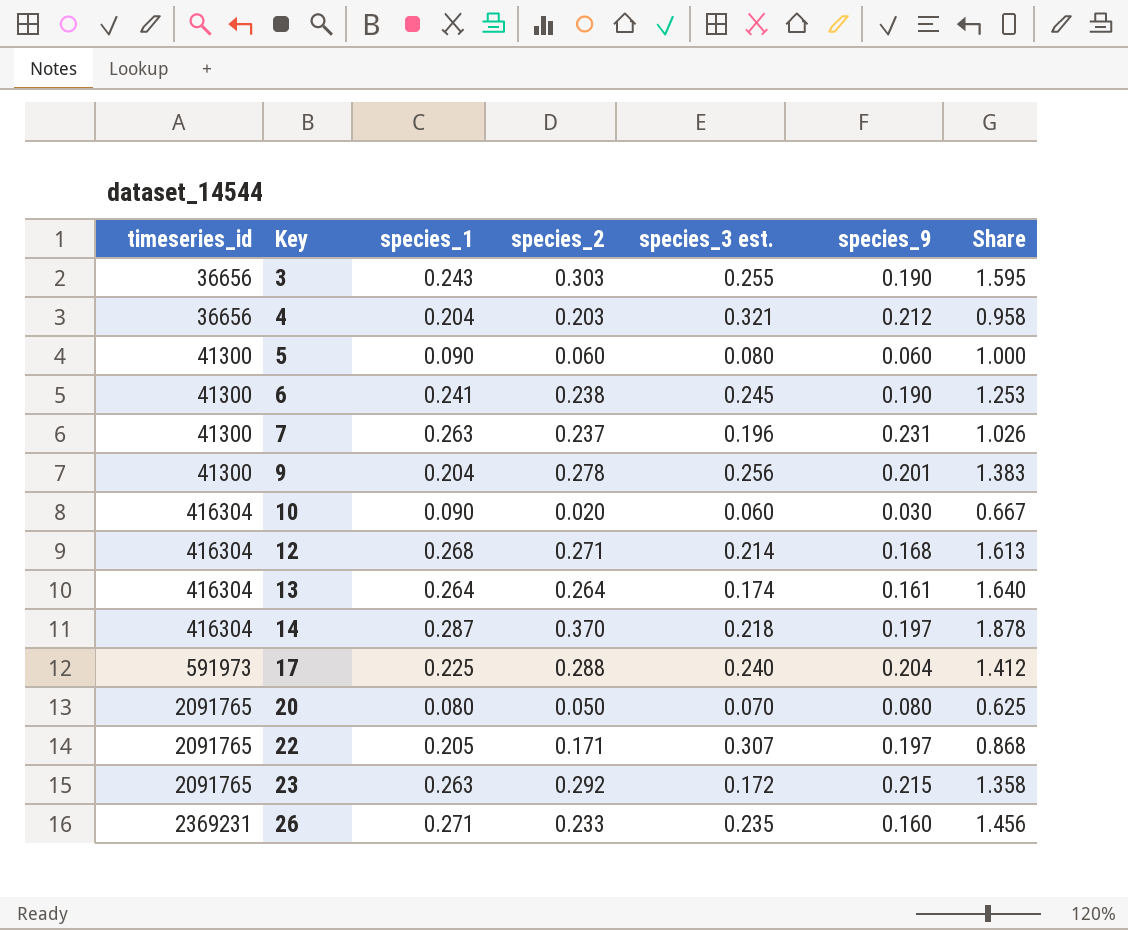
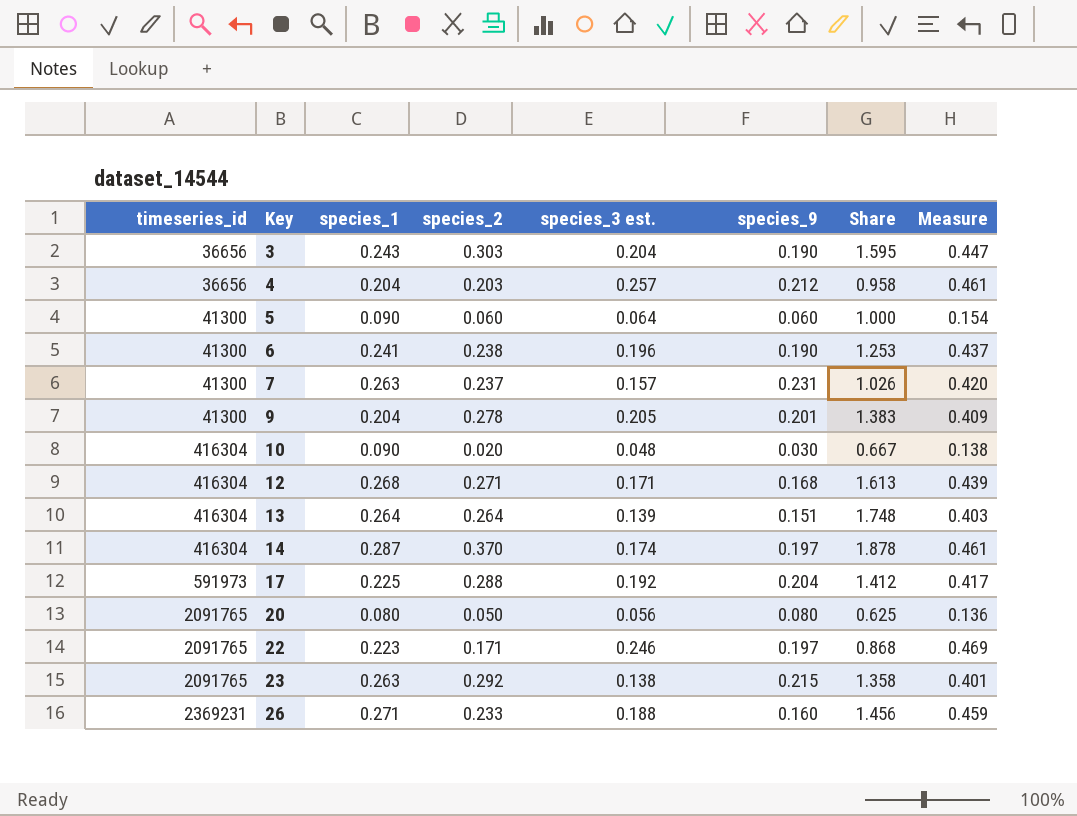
column Measure | formula: none -> [species_1] + [species_3 est.]
3 | species_3 est.: 0.255 -> 0.204
4 | species_3 est.: 0.321 -> 0.257
5 | species_3 est.: 0.080 -> 0.064
6 | species_3 est.: 0.245 -> 0.196
7 | species_3 est.: 0.196 -> 0.157
9 | species_3 est.: 0.256 -> 0.205
10 | species_3 est.: 0.060 -> 0.048
12 | species_3 est.: 0.214 -> 0.171
13 | species_3 est.: 0.174 -> 0.139
13 | species_9: 0.161 -> 0.151
13 | Share: 1.640 -> 1.748
14 | species_3 est.: 0.218 -> 0.174
17 | species_3 est.: 0.240 -> 0.192
20 | species_3 est.: 0.070 -> 0.056
22 | species_1: 0.205 -> 0.223
22 | species_3 est.: 0.307 -> 0.246
23 | species_3 est.: 0.172 -> 0.138
26 | species_3 est.: 0.235 -> 0.188

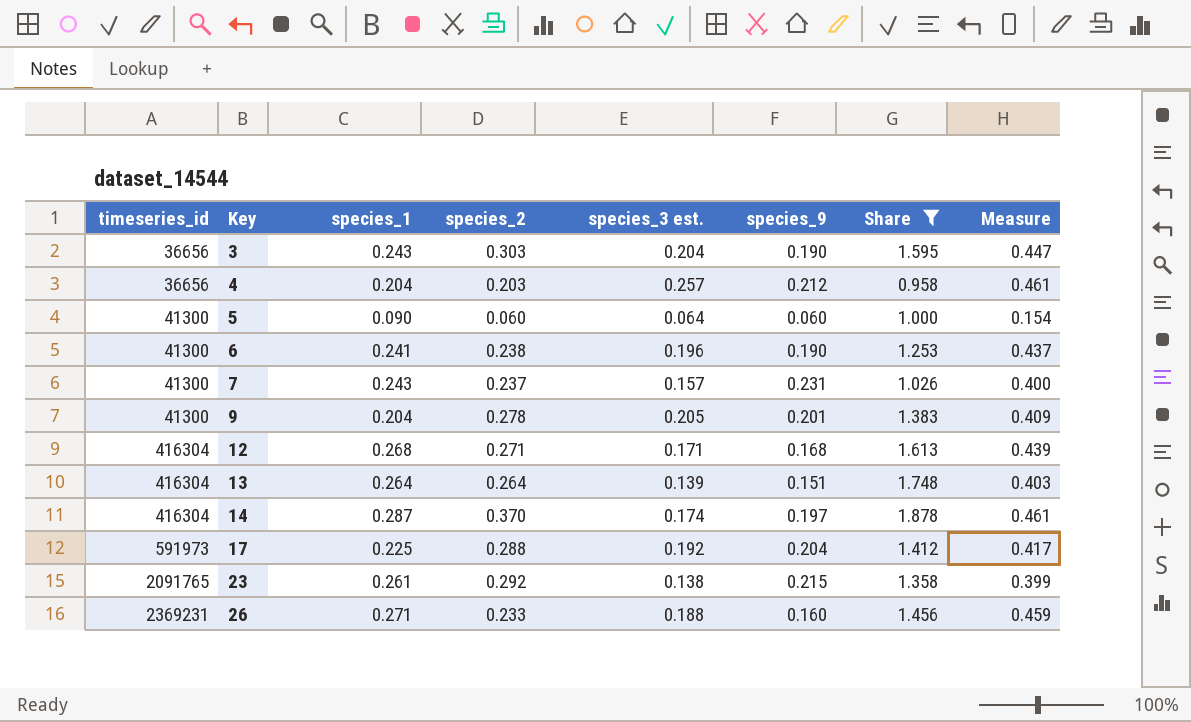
filter: none -> Share >= 0.958
7 | species_1: 0.263 -> 0.243
7 | Measure: 0.420 -> 0.400
23 | species_1: 0.263 -> 0.261
23 | Measure: 0.401 -> 0.399

